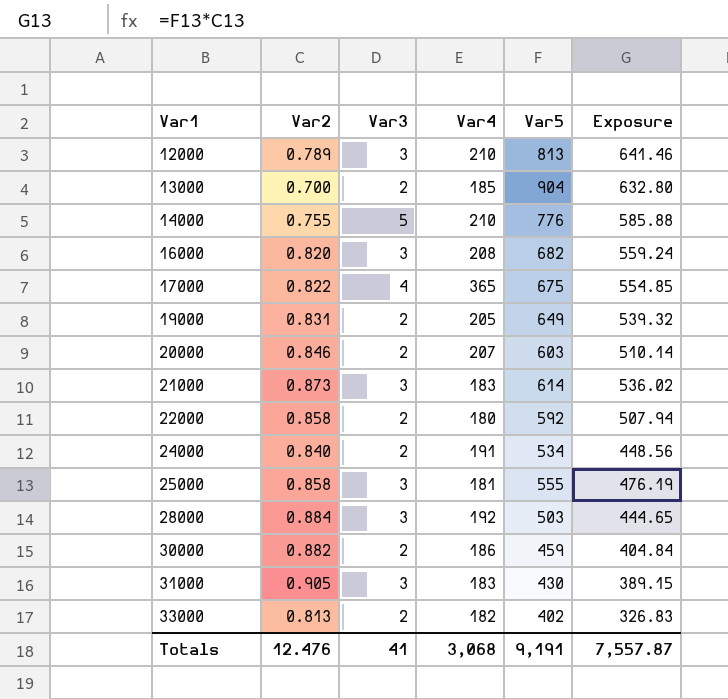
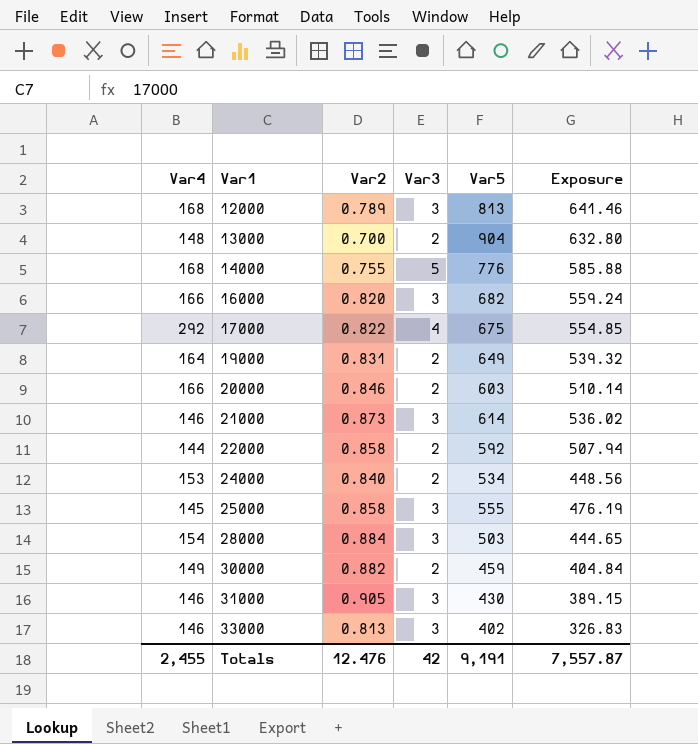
column Var4 | position: 4 -> 1
12000 | Var4: 210 -> 168
13000 | Var4: 185 -> 148
14000 | Var4: 210 -> 168
16000 | Var4: 208 -> 166
17000 | Var4: 365 -> 292
19000 | Var4: 205 -> 164
20000 | Var4: 207 -> 166
21000 | Var4: 183 -> 146
22000 | Var4: 180 -> 144
24000 | Var4: 191 -> 153
25000 | Var4: 181 -> 145
28000 | Var4: 192 -> 154
30000 | Var4: 186 -> 149
31000 | Var4: 183 -> 146
33000 | Var4: 182 -> 146
33000 | Var3: 2 -> 3
Totals | Var4: 3,068 -> 2,455
Totals | Var3: 41 -> 42

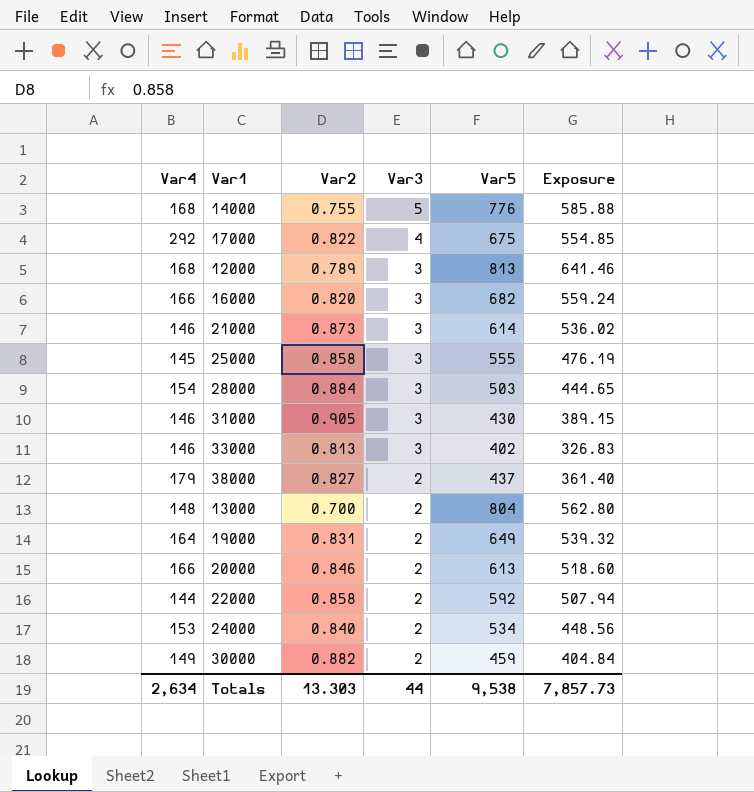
row order: Var1 ascending -> Var3 descending
row 38000: none -> 179 | 0.827 | 2 | 437 | 361.40
13000 | Var5: 904 -> 804
13000 | Exposure: 632.80 -> 562.80
20000 | Var5: 603 -> 613
20000 | Exposure: 510.14 -> 518.60
Totals | Var4: 2,455 -> 2,634
Totals | Var2: 12.476 -> 13.303
Totals | Var3: 42 -> 44
Totals | Var5: 9,191 -> 9,538
Totals | Exposure: 7,557.87 -> 7,857.73

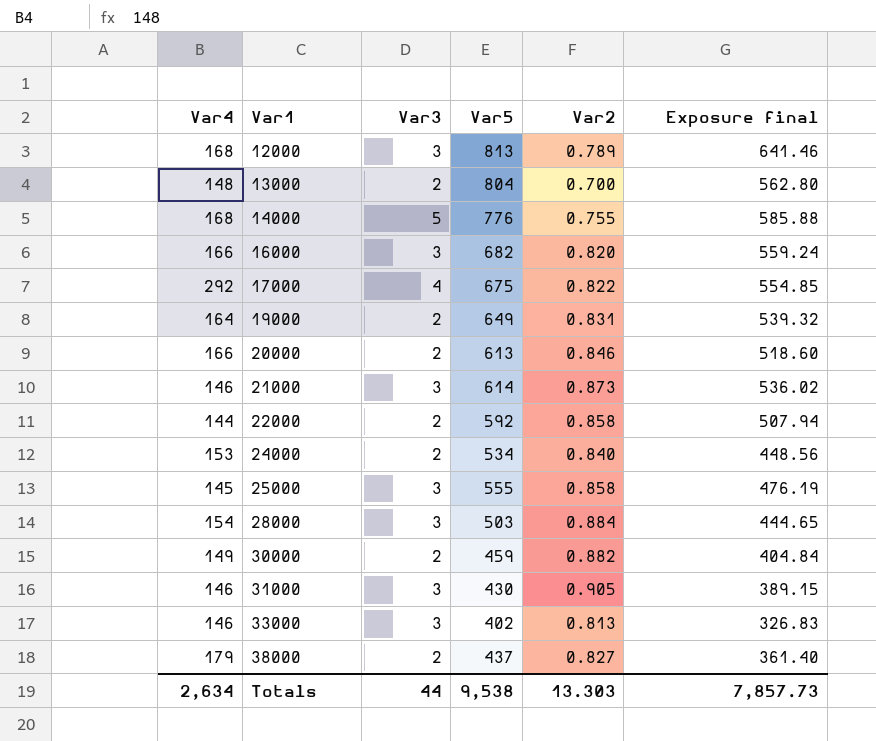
row order: Var3 descending -> Var1 ascending
column Var2 | position: 3 -> 5
column name: Exposure -> Exposure final

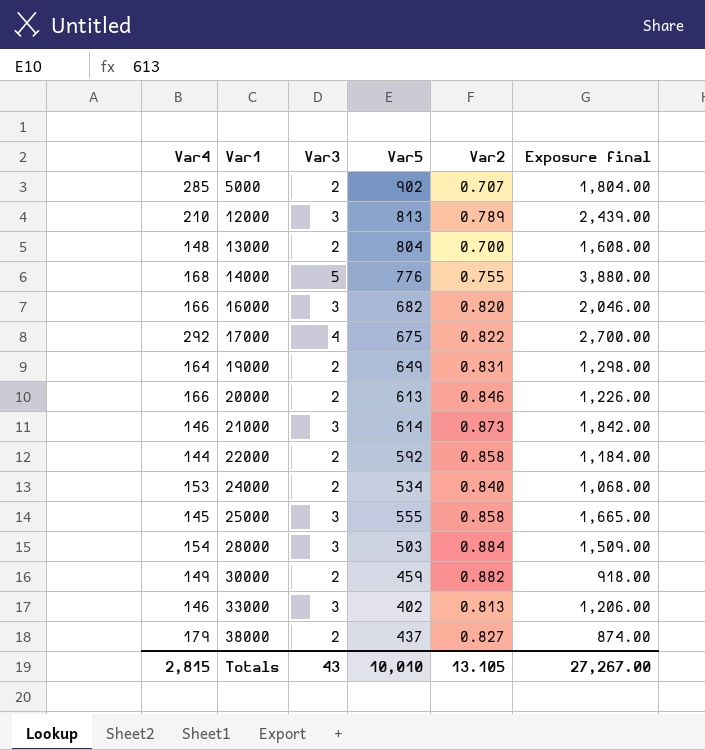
column Exposure final | formula: [Var5] * [Var2] -> [Var3] * [Var5]
row 31000: 146 | 3 | 430 | 0.905 | 389.15 -> none
row 5000: none -> 285 | 2 | 902 | 0.707 | 1,804.00
12000 | Var4: 168 -> 210
Totals | Var4: 2,634 -> 2,815
Totals | Var3: 44 -> 43
Totals | Var5: 9,538 -> 10,010
Totals | Var2: 13.303 -> 13.105
Totals | Exposure final: 7,857.73 -> 27,267.00

